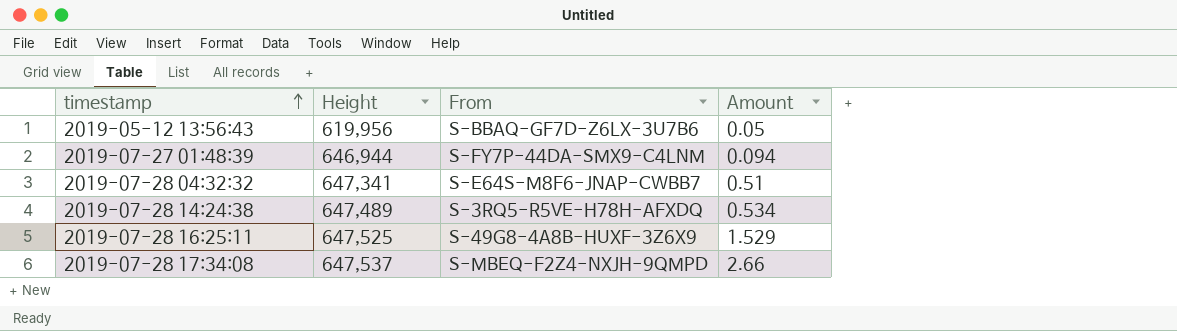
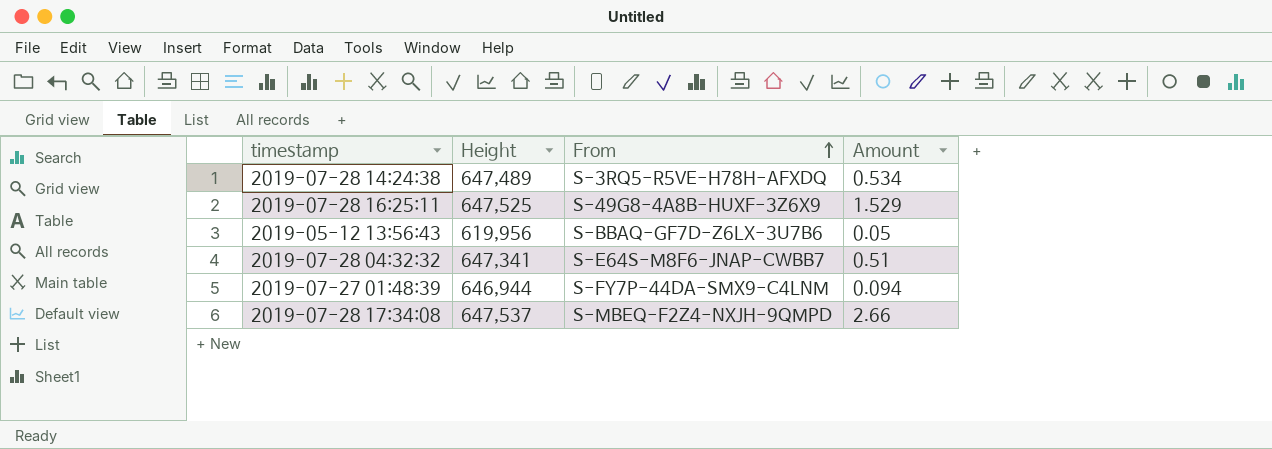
row order: timestamp ascending -> From ascending

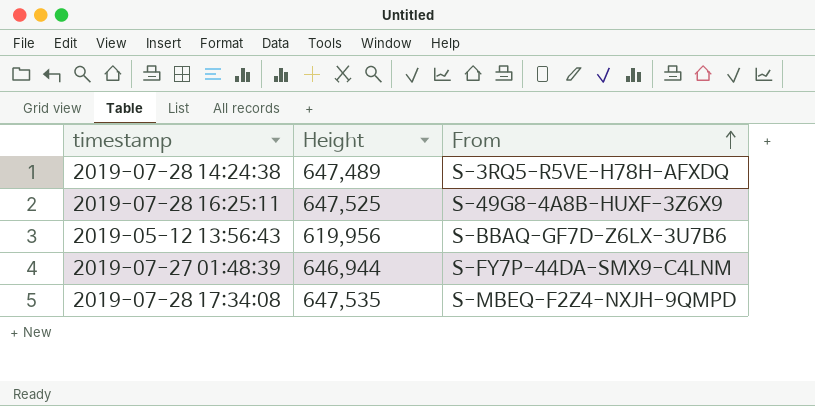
column Amount | position: 4 -> none
row 2019-07-28 04:32:32: 647,341 | S-E64S-M8F6-JNAP-CWBB7 | 0.51 -> none
2019-07-28 17:34:08 | Height: 647,537 -> 647,535

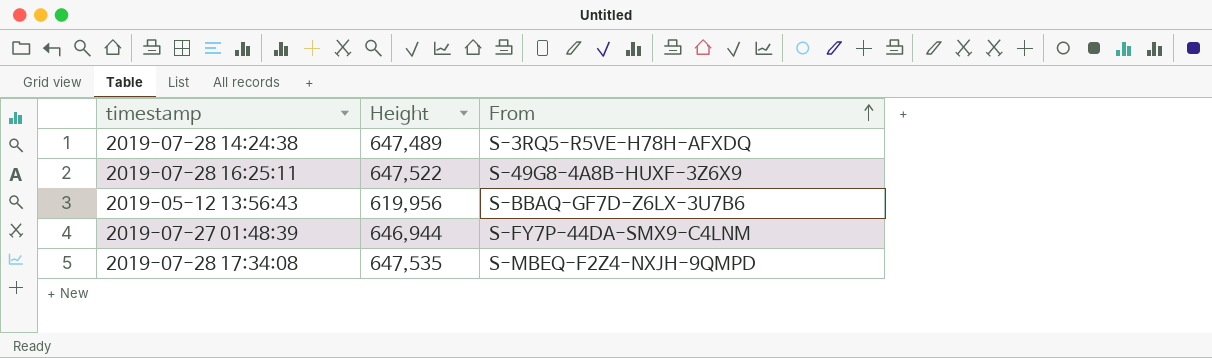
2019-07-28 16:25:11 | Height: 647,525 -> 647,522

